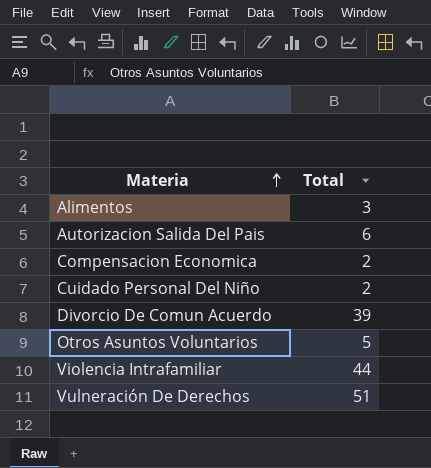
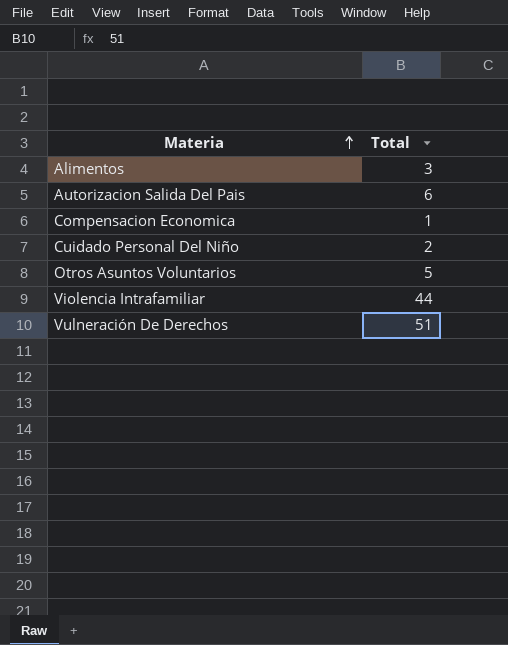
row Divorcio De Comun Acuerdo: 39 -> none
Compensacion Economica | Total: 2 -> 1

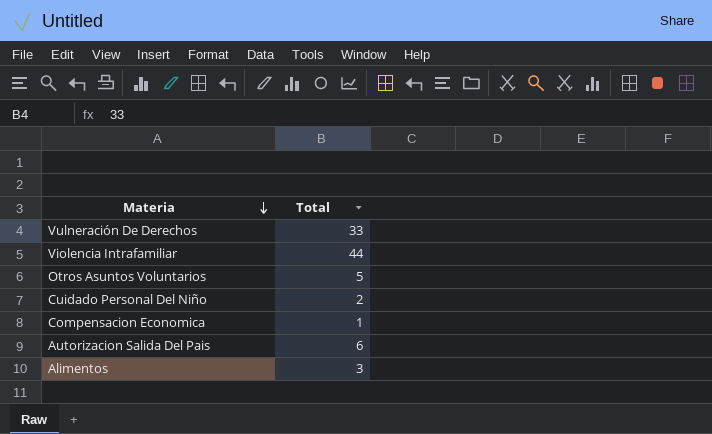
row order: Materia ascending -> Materia descending
Vulneración De Derechos | Total: 51 -> 33

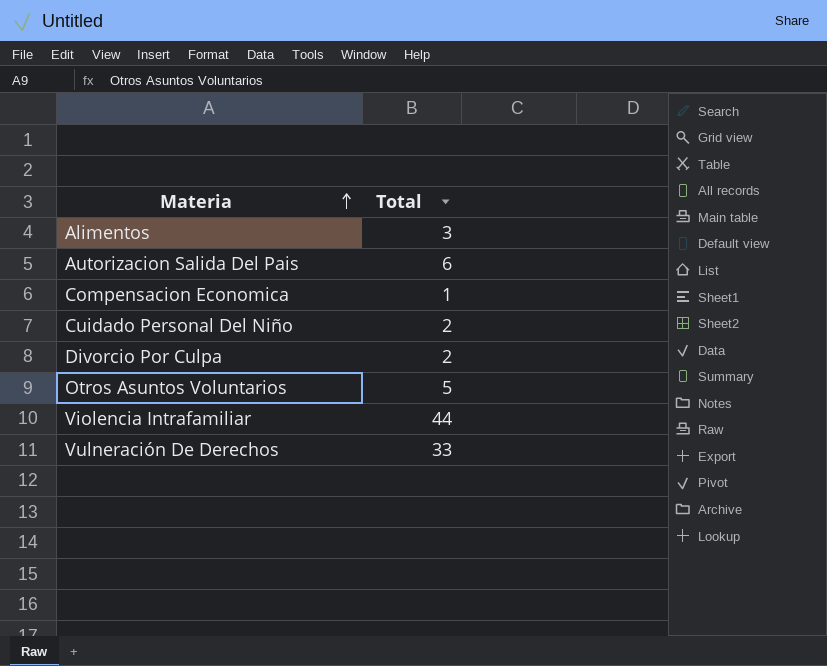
row order: Materia descending -> Materia ascending
row Divorcio Por Culpa: none -> 2

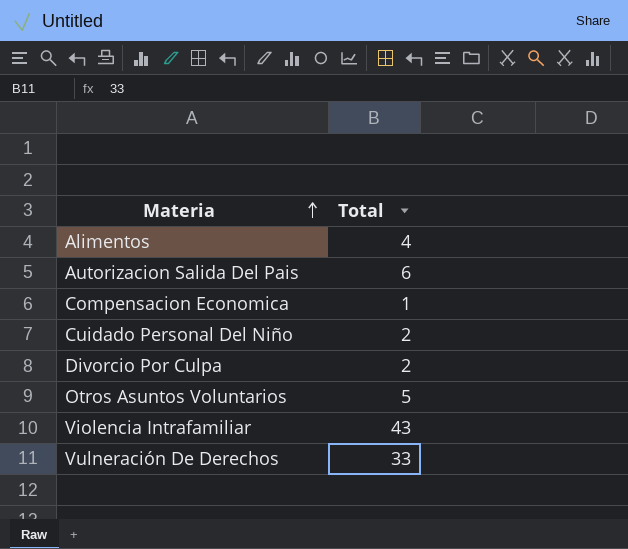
Alimentos | Total: 3 -> 4
Violencia Intrafamiliar | Total: 44 -> 43

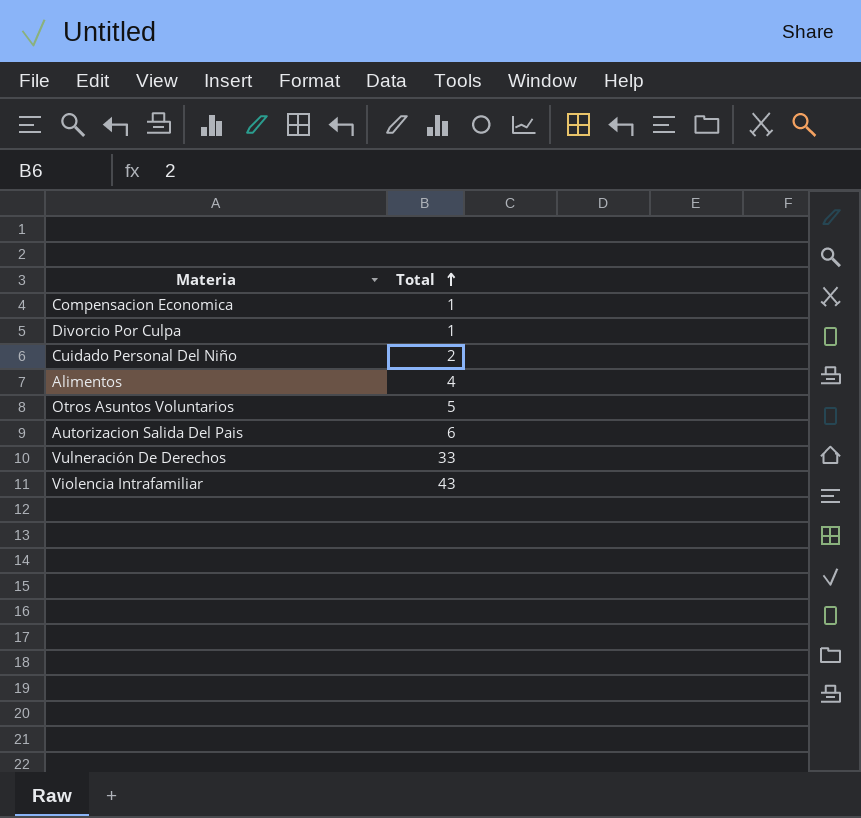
row order: Materia ascending -> Total ascending
Divorcio Por Culpa | Total: 2 -> 1

